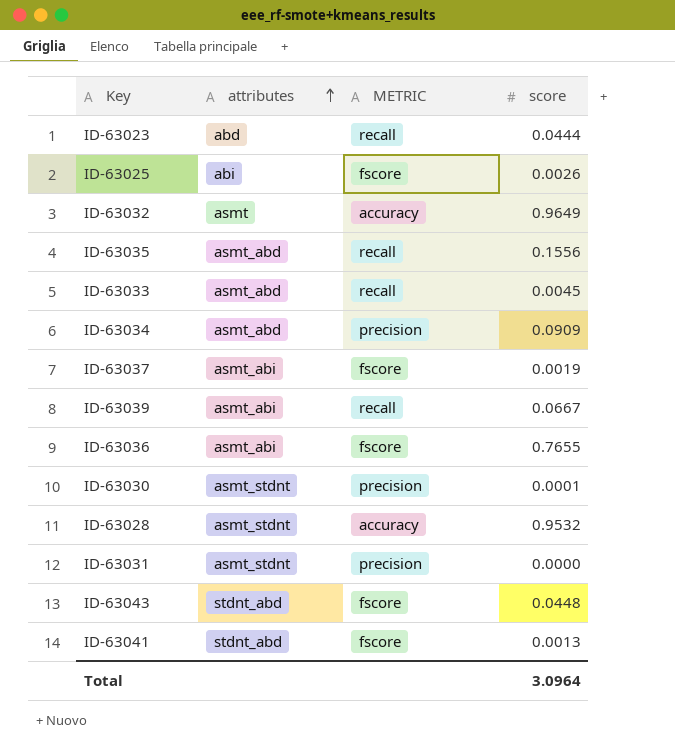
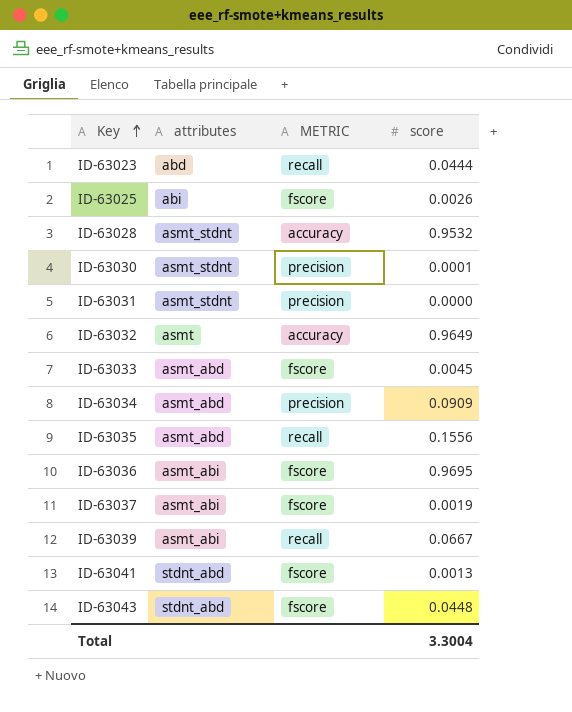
row order: attributes ascending -> Key ascending
ID-63033 | METRIC: recall -> fscore
ID-63036 | score: 0.7655 -> 0.9695
Total | score: 3.0964 -> 3.3004

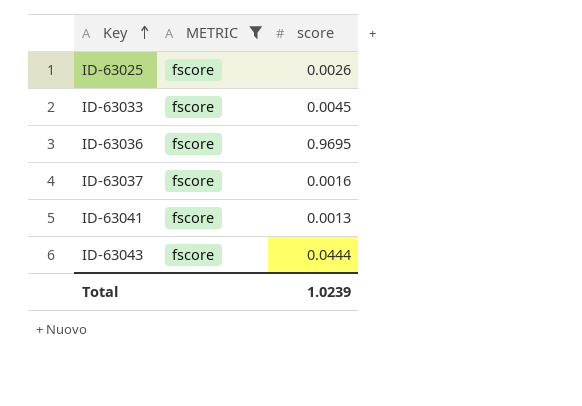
filter: none -> METRIC = fscore
column attributes | position: 2 -> none
ID-63037 | score: 0.0019 -> 0.0016
ID-63043 | score: 0.0448 -> 0.0444
Total | score: 3.3004 -> 1.0239

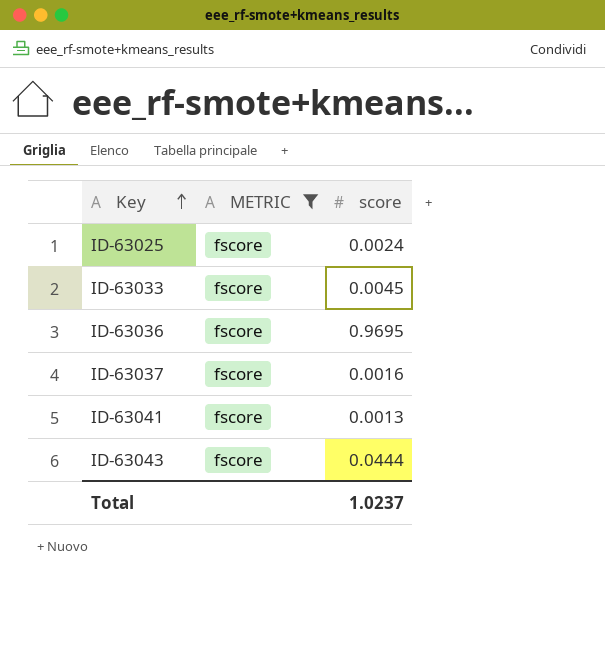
ID-63025 | score: 0.0026 -> 0.0024
Total | score: 1.0239 -> 1.0237

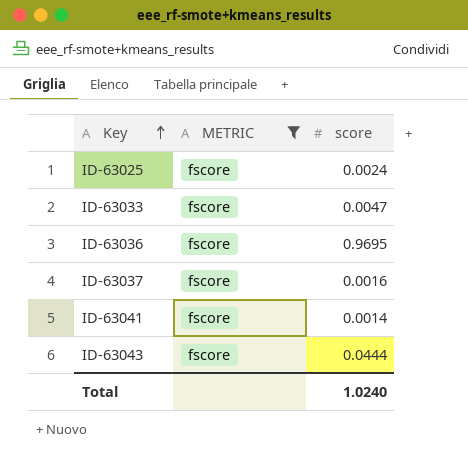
ID-63033 | score: 0.0045 -> 0.0047
ID-63041 | score: 0.0013 -> 0.0014
Total | score: 1.0237 -> 1.0240

